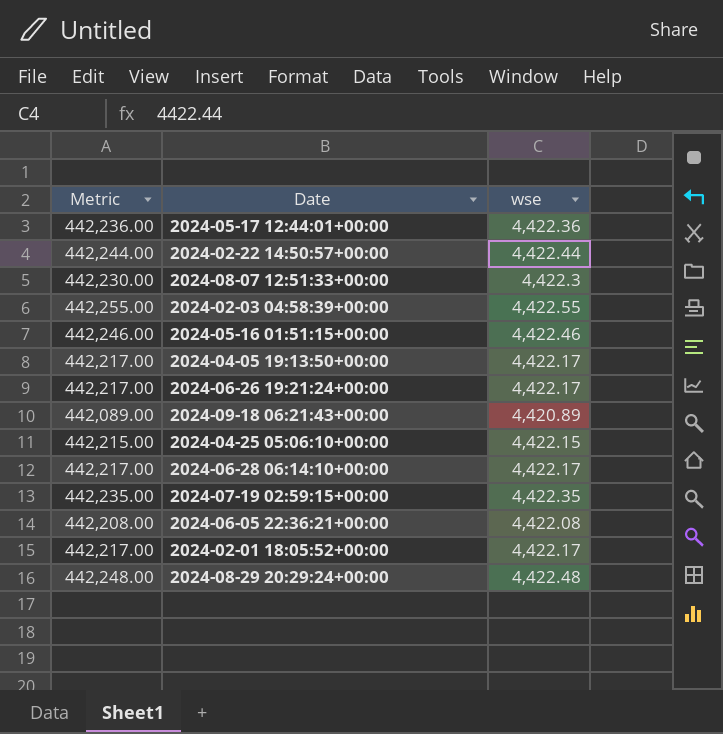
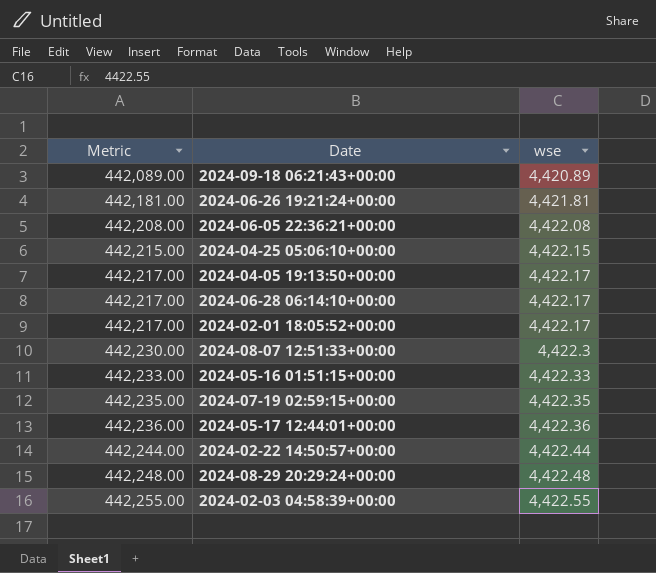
row order: none -> Metric ascending
2024-06-26 19:21:24+00:00 | Metric: 442,217.00 -> 442,181.00
2024-06-26 19:21:24+00:00 | wse: 4,422.17 -> 4,421.81
2024-05-16 01:51:15+00:00 | Metric: 442,246.00 -> 442,233.00
2024-05-16 01:51:15+00:00 | wse: 4,422.46 -> 4,422.33

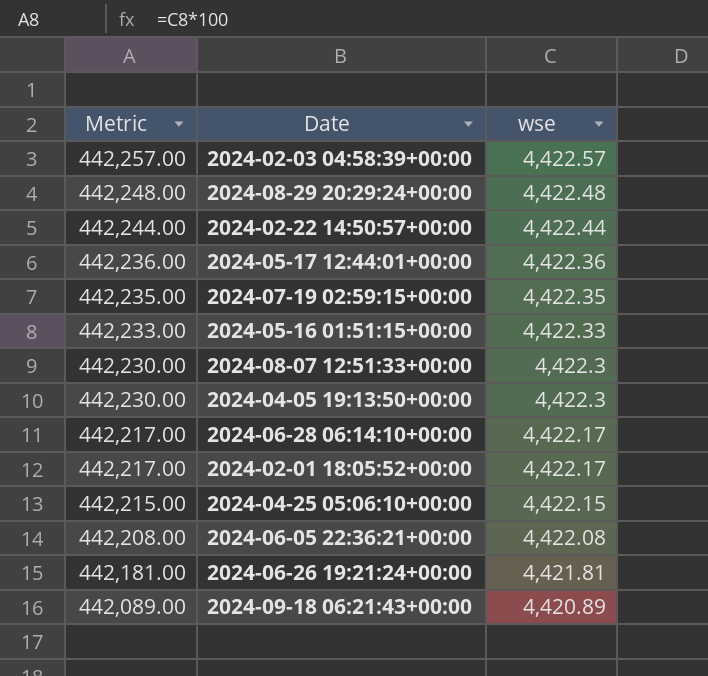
row order: Metric ascending -> Metric descending
2024-02-03 04:58:39+00:00 | Metric: 442,255.00 -> 442,257.00
2024-02-03 04:58:39+00:00 | wse: 4,422.55 -> 4,422.57
2024-04-05 19:13:50+00:00 | Metric: 442,217.00 -> 442,230.00
2024-04-05 19:13:50+00:00 | wse: 4,422.17 -> 4,422.3

